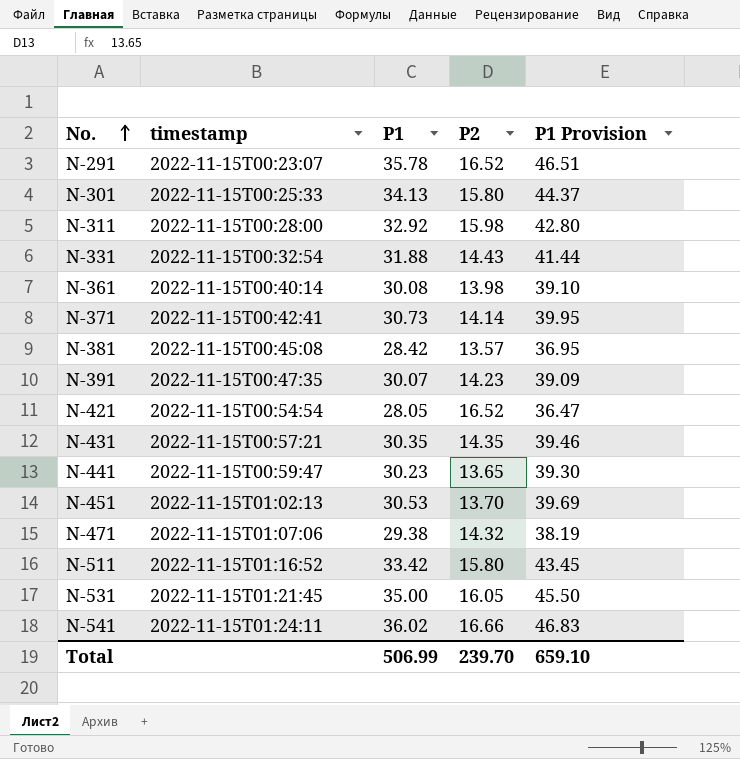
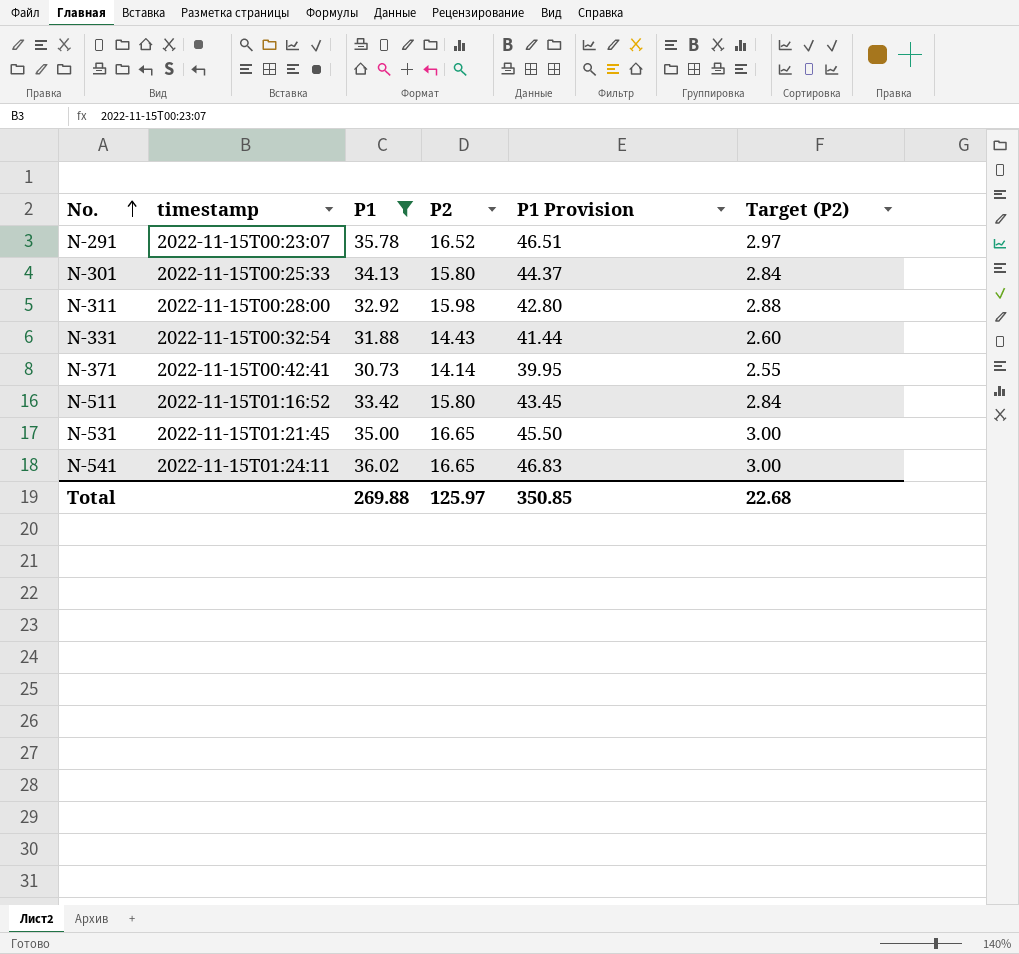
filter: none -> P1 >= 30.73
column Target (P2) | formula: none -> [P2] * 0.18
N-531 | P2: 16.05 -> 16.65
N-541 | P2: 16.66 -> 16.65
Total | P1: 506.99 -> 269.88
Total | P2: 239.70 -> 125.97
Total | P1 Provision: 659.10 -> 350.85

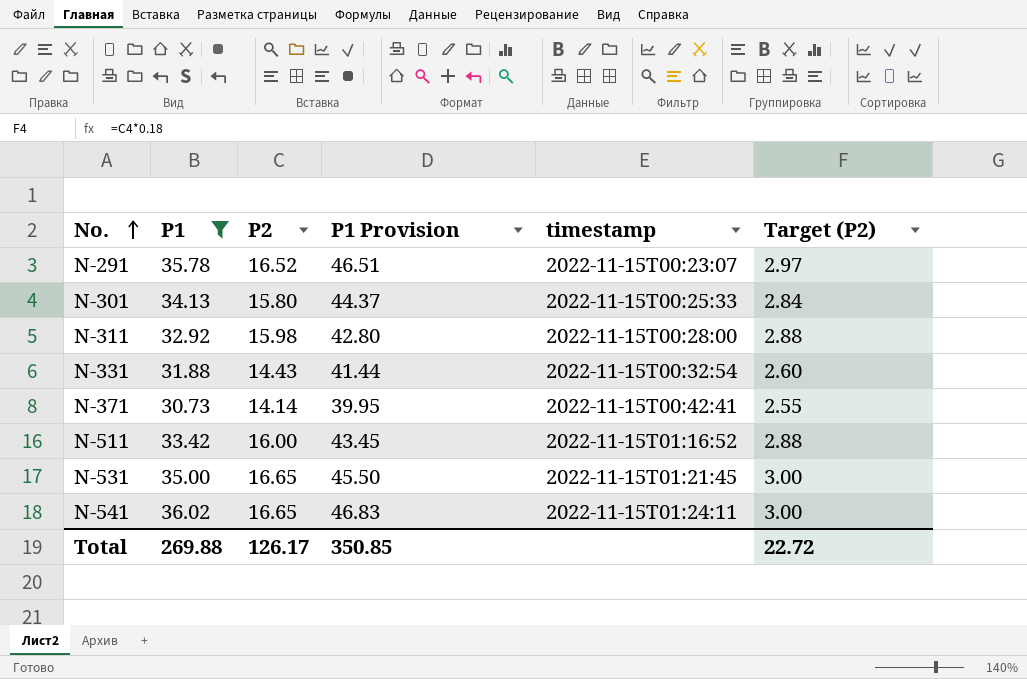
column timestamp | position: 2 -> 5
N-511 | P2: 15.80 -> 16.00
N-511 | Target (P2): 2.84 -> 2.88
Total | P2: 125.97 -> 126.17
Total | Target (P2): 22.68 -> 22.72

